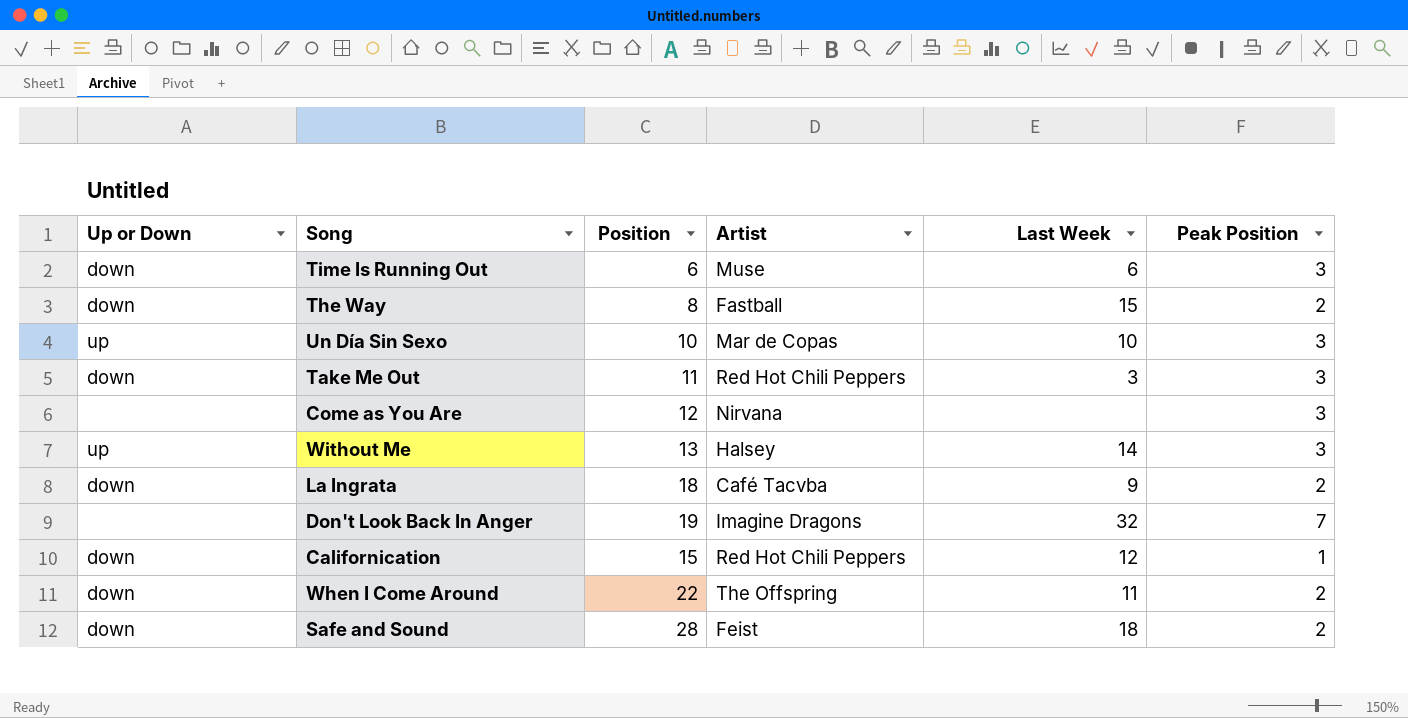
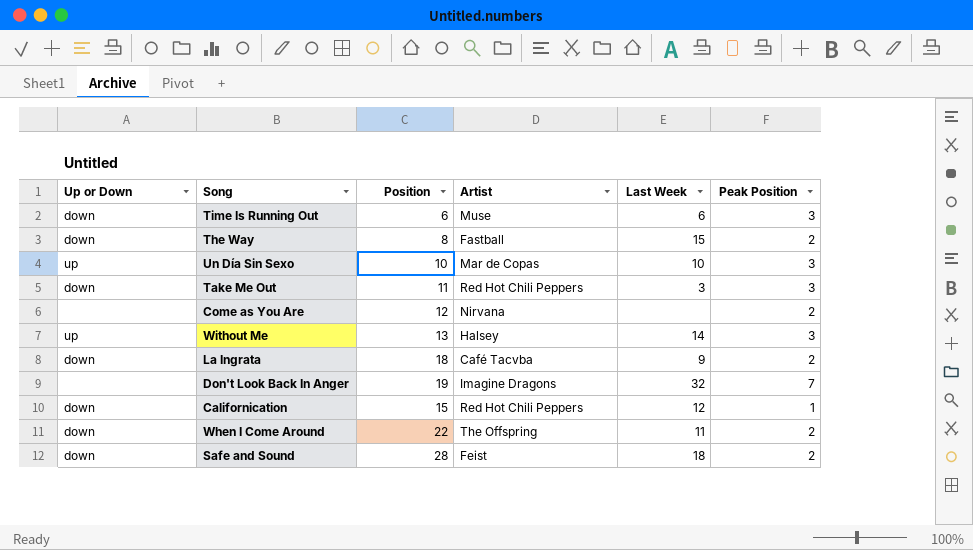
Come as You Are | Peak Position: 3 -> 2

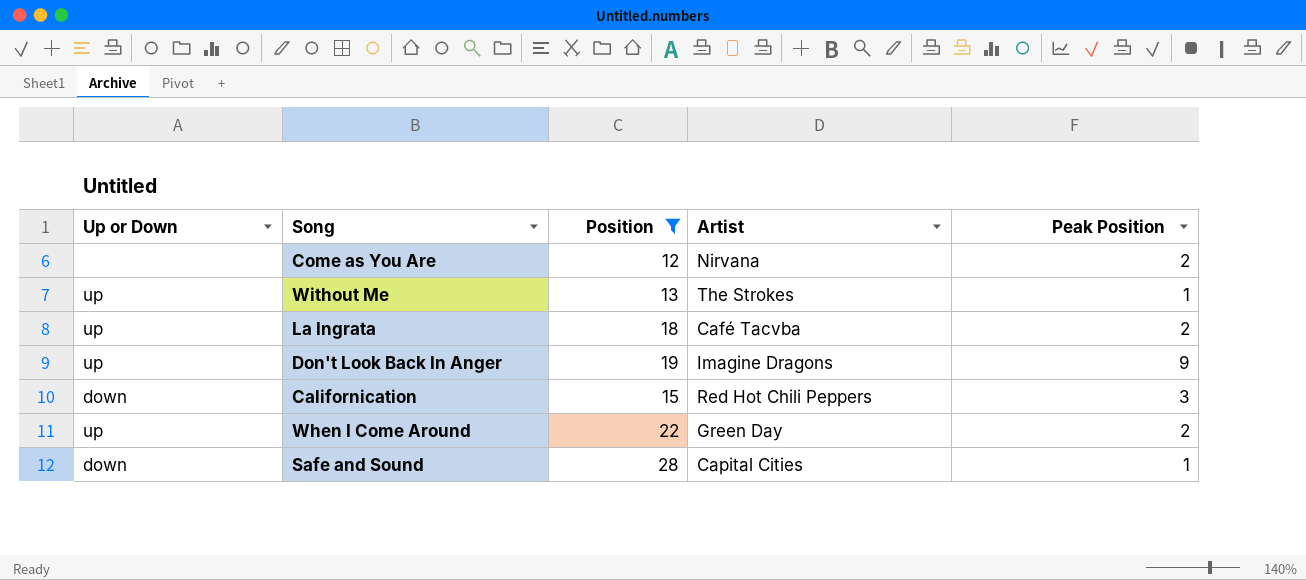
filter: none -> Position >= 12
column Last Week | position: 5 -> none
Without Me | Artist: Halsey -> The Strokes
Without Me | Peak Position: 3 -> 1
La Ingrata | Up or Down: down -> up
Don't Look Back In Anger | Up or Down: none -> up
Don't Look Back In Anger | Peak Position: 7 -> 9
Californication | Peak Position: 1 -> 3
When I Come Around | Up or Down: down -> up
When I Come Around | Artist: The Offspring -> Green Day
Safe and Sound | Artist: Feist -> Capital Cities
Safe and Sound | Peak Position: 2 -> 1

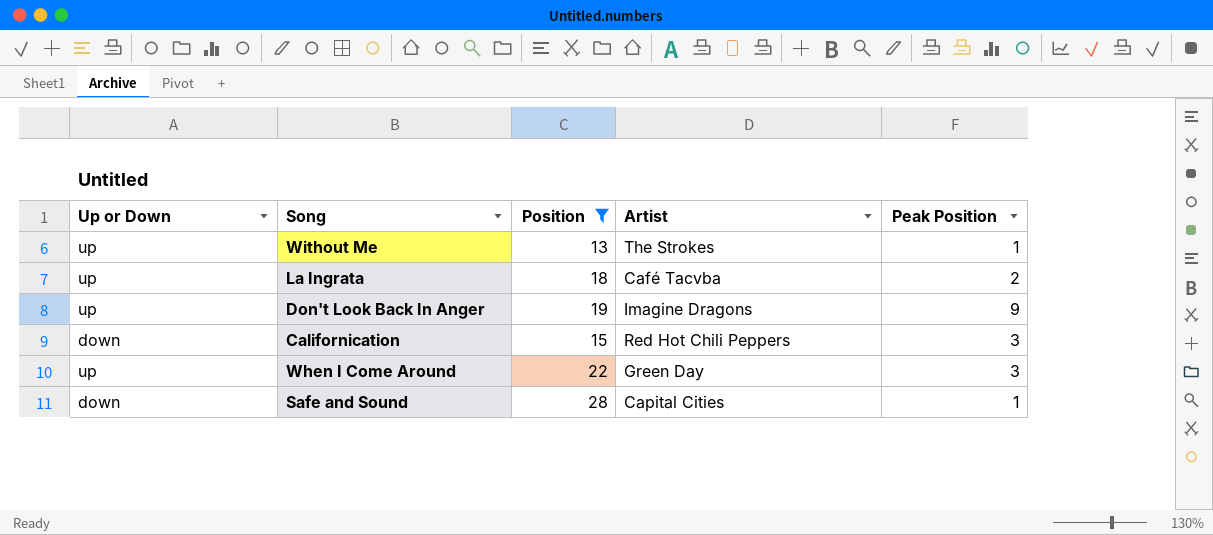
row Come as You Are: none | 12 | Nirvana | 2 -> none
When I Come Around | Peak Position: 2 -> 3

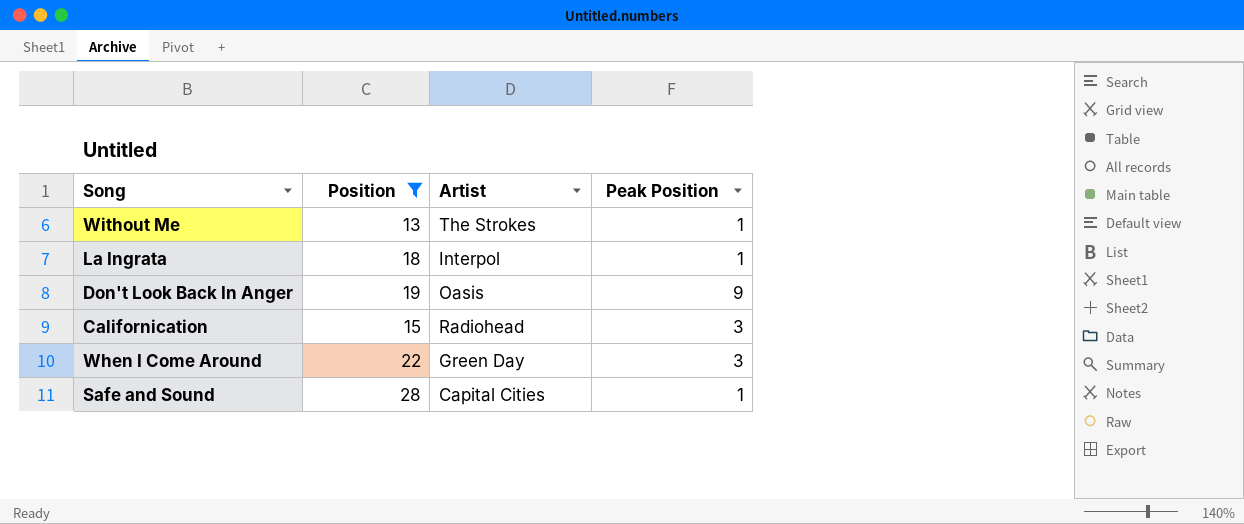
column Up or Down | position: 1 -> none
La Ingrata | Artist: Café Tacvba -> Interpol
La Ingrata | Peak Position: 2 -> 1
Don't Look Back In Anger | Artist: Imagine Dragons -> Oasis
Californication | Artist: Red Hot Chili Peppers -> Radiohead

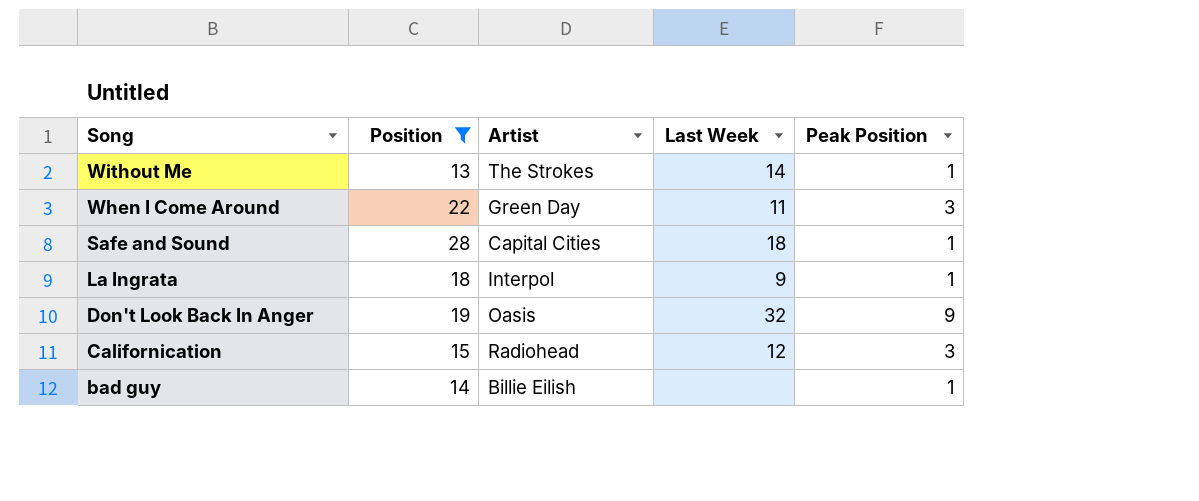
row order: none -> Song descending
column Last Week | position: none -> 4
row bad guy: none -> 14 | Billie Eilish | none | 1

